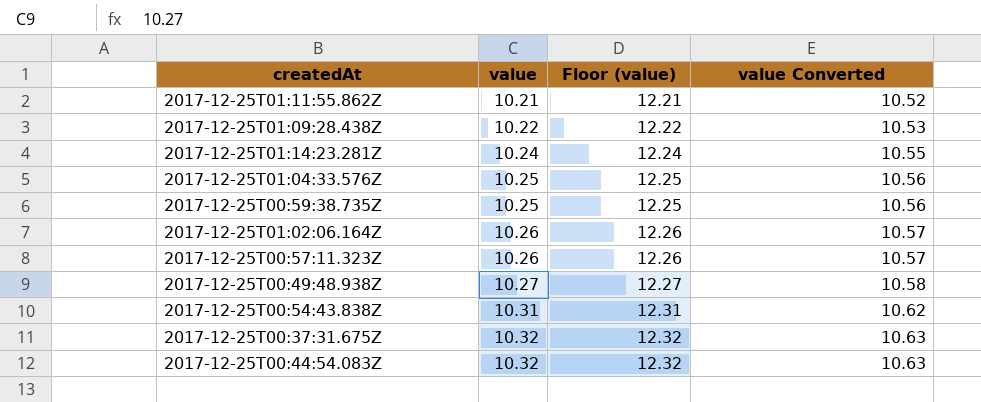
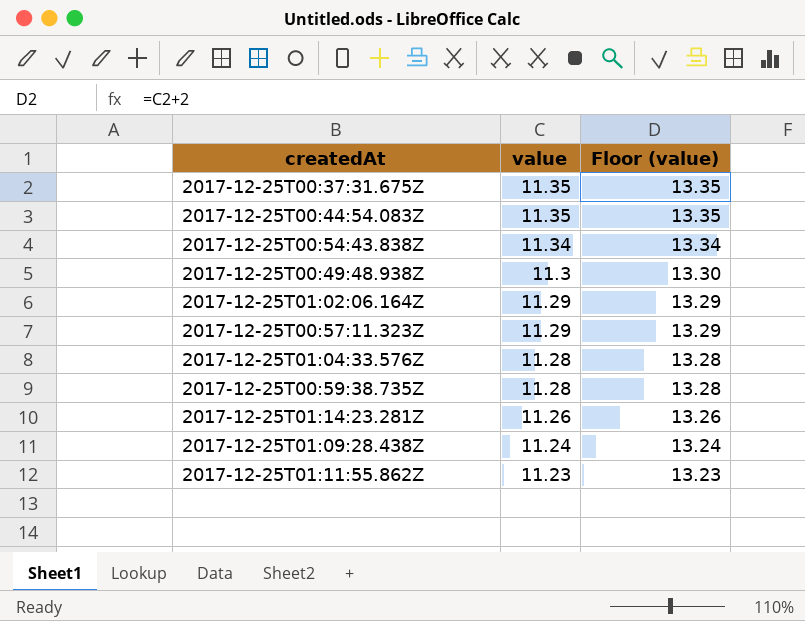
row order: value ascending -> value descending
column value Converted | formula: [value] * 1.03 -> none
2017-12-25T00:37:31.675Z | value: 10.32 -> 11.35
2017-12-25T00:37:31.675Z | Floor (value): 12.32 -> 13.35
2017-12-25T00:44:54.083Z | value: 10.32 -> 11.35
2017-12-25T00:44:54.083Z | Floor (value): 12.32 -> 13.35
2017-12-25T00:54:43.838Z | value: 10.31 -> 11.34
2017-12-25T00:54:43.838Z | Floor (value): 12.31 -> 13.34
2017-12-25T00:49:48.938Z | value: 10.27 -> 11.3
2017-12-25T00:49:48.938Z | Floor (value): 12.27 -> 13.30
2017-12-25T01:02:06.164Z | value: 10.26 -> 11.29
2017-12-25T01:02:06.164Z | Floor (value): 12.26 -> 13.29
2017-12-25T00:57:11.323Z | value: 10.26 -> 11.29
2017-12-25T00:57:11.323Z | Floor (value): 12.26 -> 13.29
2017-12-25T01:04:33.576Z | value: 10.25 -> 11.28
2017-12-25T01:04:33.576Z | Floor (value): 12.25 -> 13.28
2017-12-25T00:59:38.735Z | value: 10.25 -> 11.28
2017-12-25T00:59:38.735Z | Floor (value): 12.25 -> 13.28
2017-12-25T01:14:23.281Z | value: 10.24 -> 11.26
2017-12-25T01:14:23.281Z | Floor (value): 12.24 -> 13.26
2017-12-25T01:09:28.438Z | value: 10.22 -> 11.24
2017-12-25T01:09:28.438Z | Floor (value): 12.22 -> 13.24
2017-12-25T01:11:55.862Z | value: 10.21 -> 11.23
2017-12-25T01:11:55.862Z | Floor (value): 12.21 -> 13.23

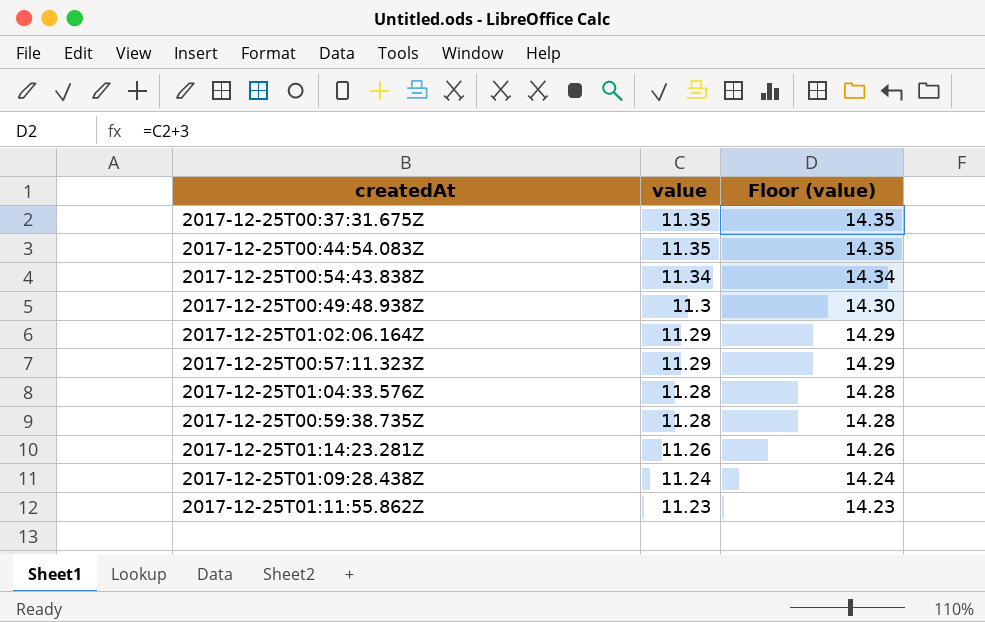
column Floor (value) | formula: [value] + 2 -> [value] + 3

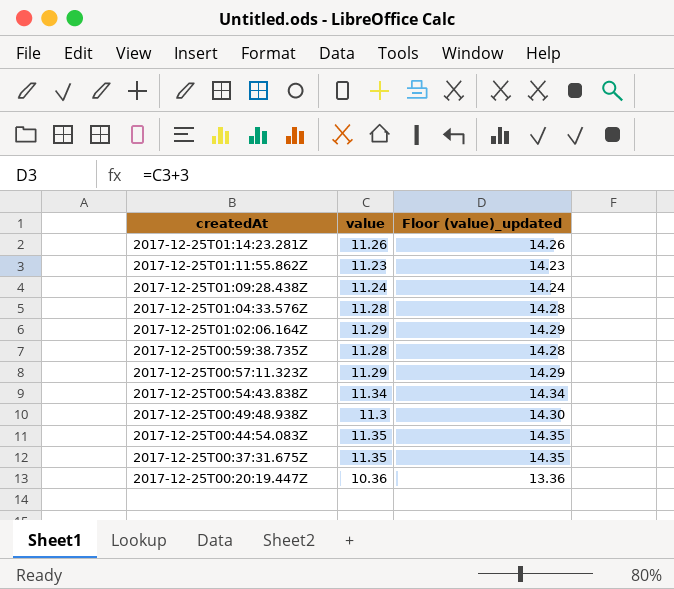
row order: value descending -> createdAt descending
column name: Floor (value) -> Floor (value)_updated
row 2017-12-25T00:20:19.447Z: none -> 10.36 | 13.36

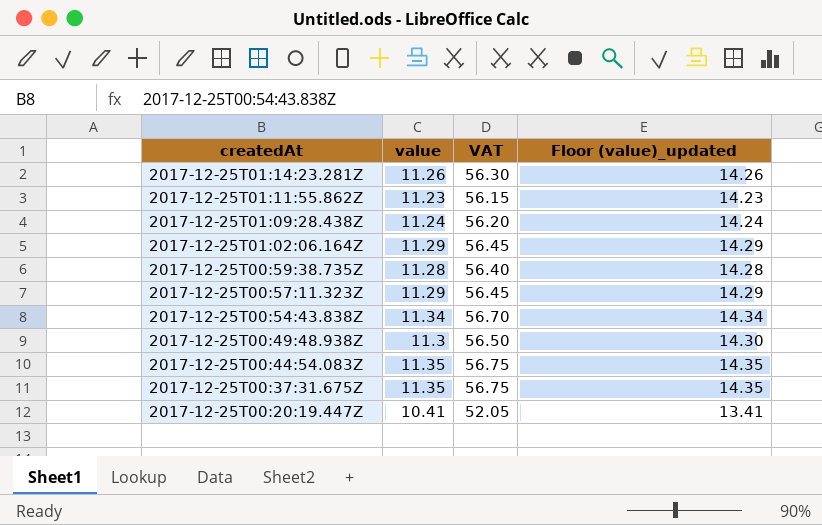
column VAT | formula: none -> [value] * 5
row 2017-12-25T01:04:33.576Z: 11.28 | 14.28 -> none
2017-12-25T00:20:19.447Z | value: 10.36 -> 10.41
2017-12-25T00:20:19.447Z | Floor (value)_updated: 13.36 -> 13.41

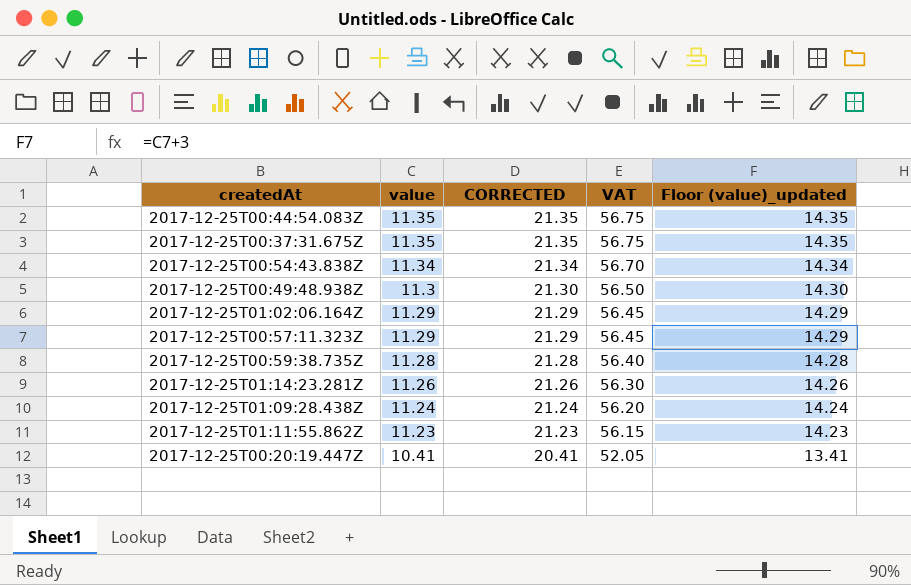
row order: createdAt descending -> value descending
column CORRECTED | formula: none -> [value] + 10

